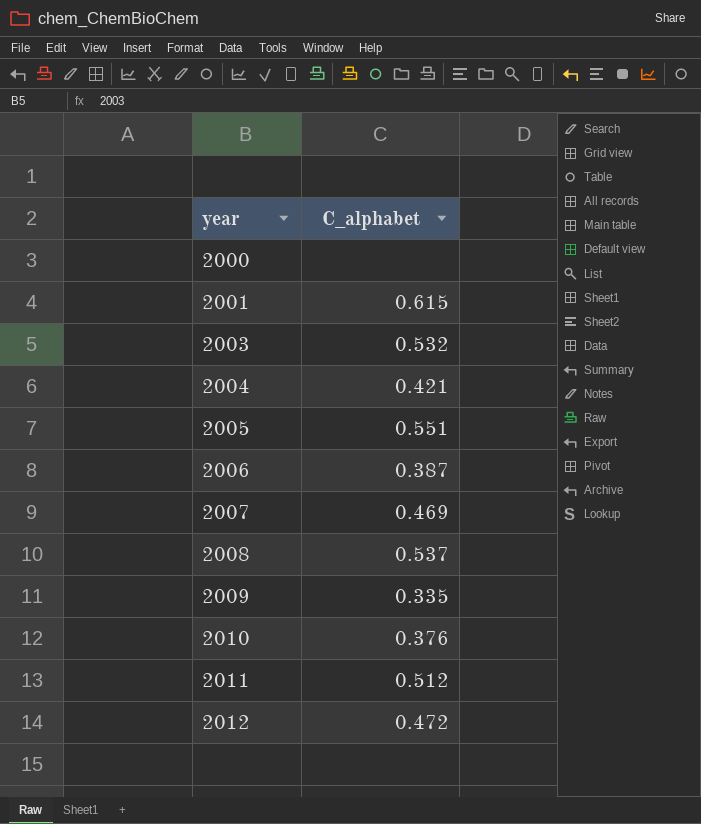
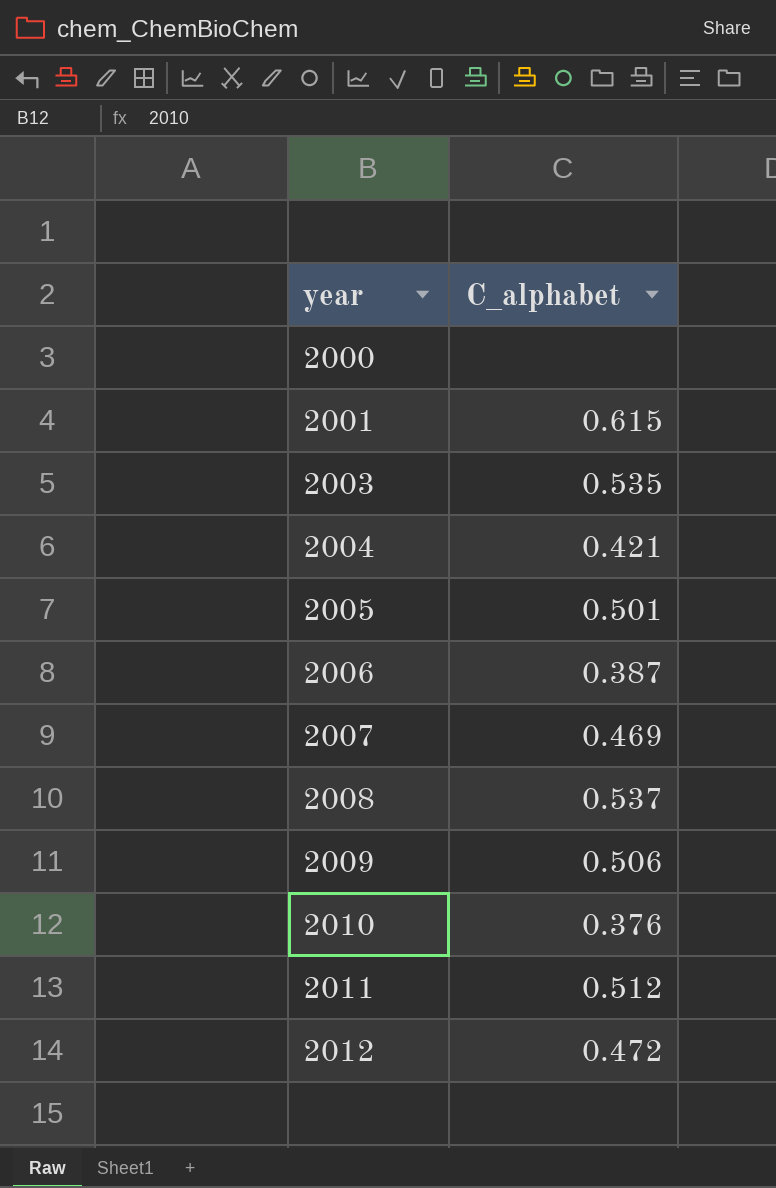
2003 | C_alphabet: 0.532 -> 0.535
2005 | C_alphabet: 0.551 -> 0.501
2009 | C_alphabet: 0.335 -> 0.506

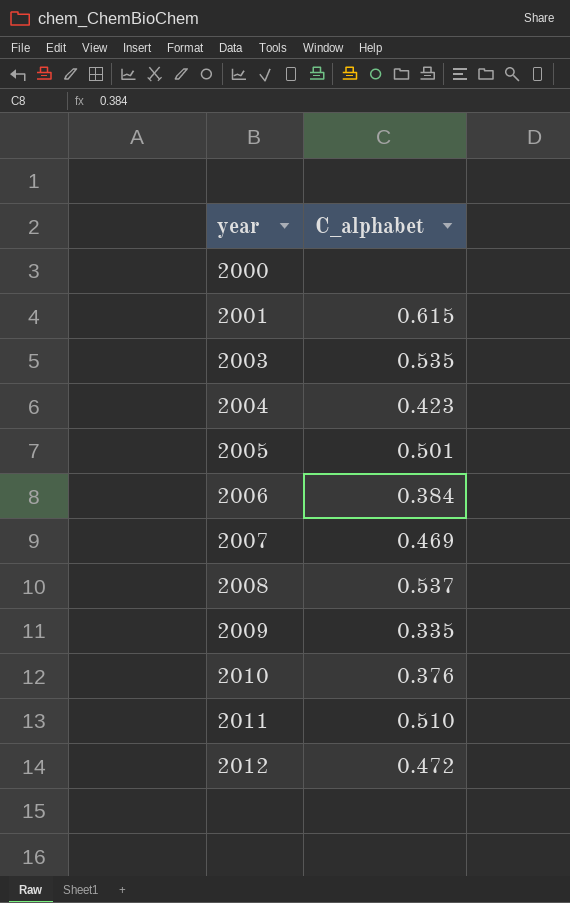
2004 | C_alphabet: 0.421 -> 0.423
2006 | C_alphabet: 0.387 -> 0.384
2009 | C_alphabet: 0.506 -> 0.335
2011 | C_alphabet: 0.512 -> 0.510

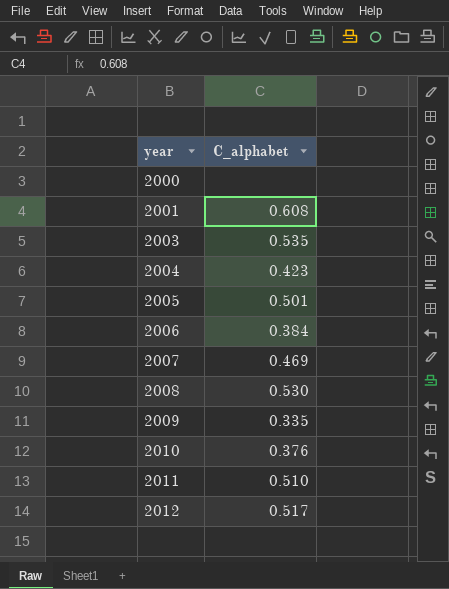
2001 | C_alphabet: 0.615 -> 0.608
2008 | C_alphabet: 0.537 -> 0.530
2012 | C_alphabet: 0.472 -> 0.517

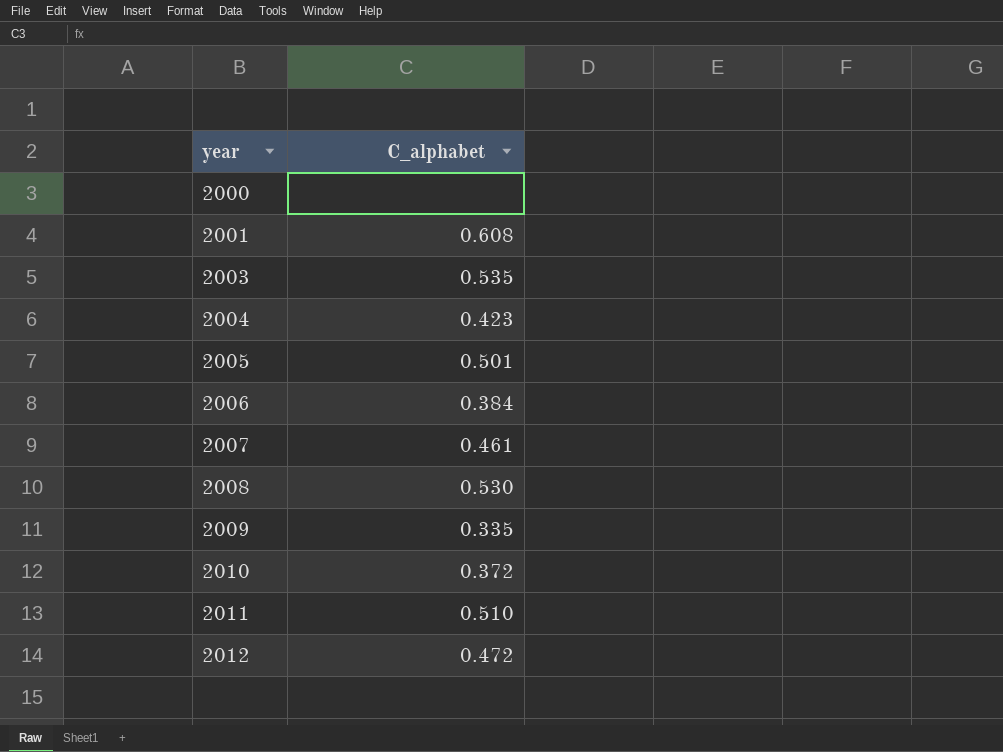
2007 | C_alphabet: 0.469 -> 0.461
2010 | C_alphabet: 0.376 -> 0.372
2012 | C_alphabet: 0.517 -> 0.472

